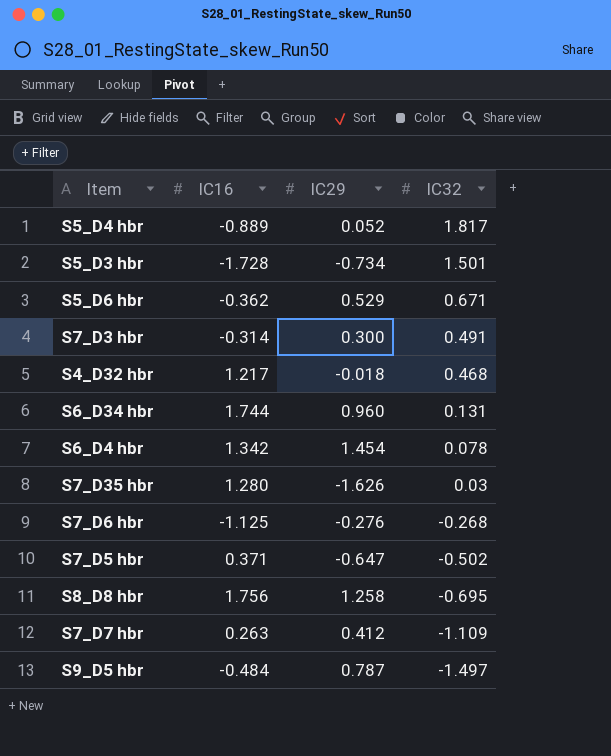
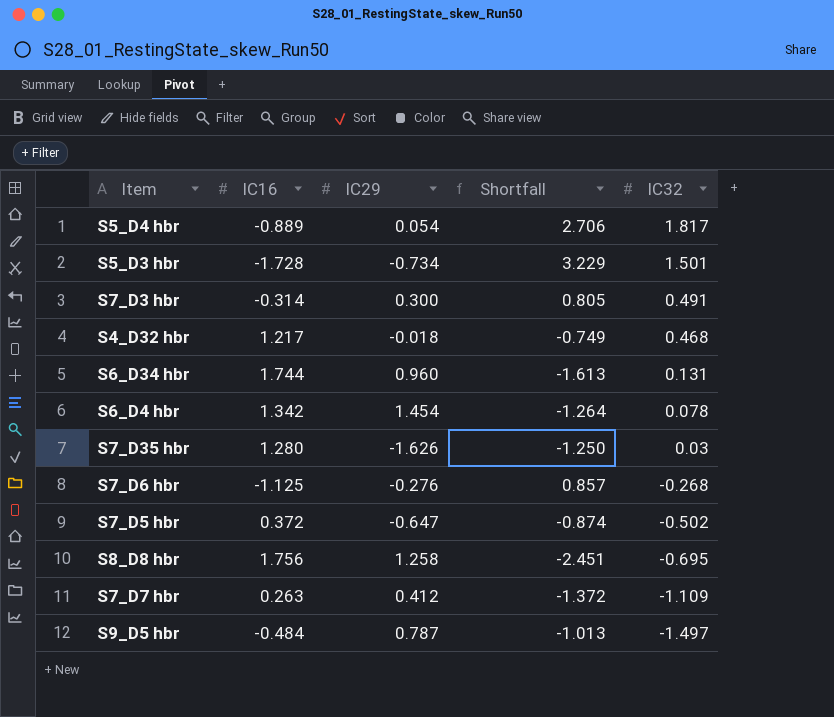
column Shortfall | formula: none -> [IC32] - [IC16]
row S5_D6 hbr: -0.362 | 0.529 | 0.671 -> none
S5_D4 hbr | IC29: 0.052 -> 0.054
S7_D5 hbr | IC16: 0.371 -> 0.372

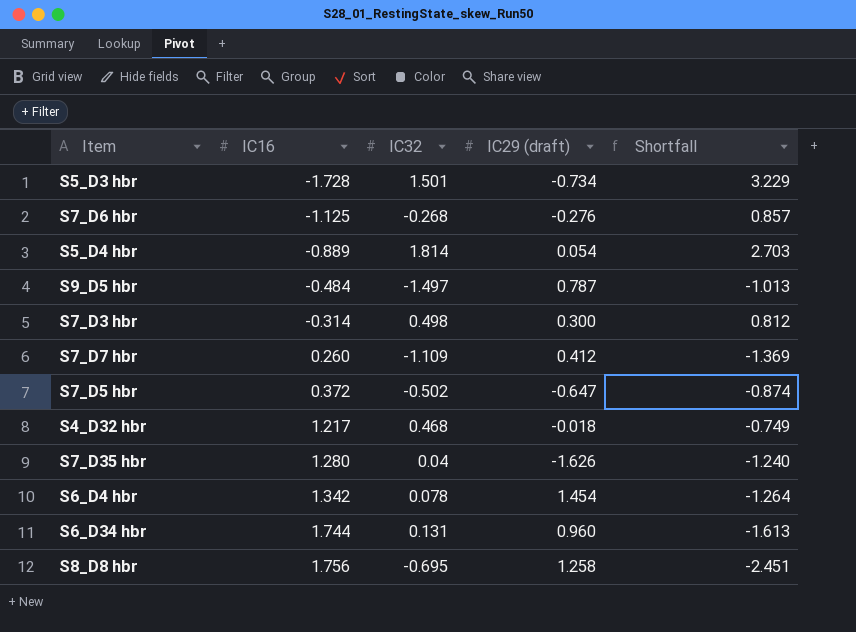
row order: IC32 descending -> IC16 ascending
column IC32 | position: 5 -> 3
column name: IC29 -> IC29 (draft)
S5_D4 hbr | IC32: 1.817 -> 1.814
S5_D4 hbr | Shortfall: 2.706 -> 2.703
S7_D3 hbr | IC32: 0.491 -> 0.498
S7_D3 hbr | Shortfall: 0.805 -> 0.812
S7_D7 hbr | IC16: 0.263 -> 0.260
S7_D7 hbr | Shortfall: -1.372 -> -1.369
S7_D35 hbr | IC32: 0.03 -> 0.04
S7_D35 hbr | Shortfall: -1.250 -> -1.240

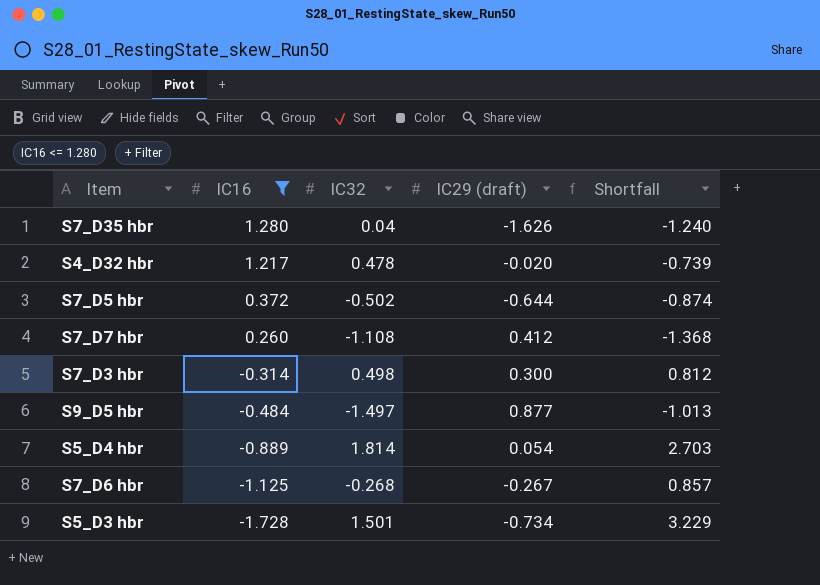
filter: none -> IC16 <= 1.280
row order: IC16 ascending -> IC16 descending
S4_D32 hbr | IC32: 0.468 -> 0.478
S4_D32 hbr | IC29 (draft): -0.018 -> -0.020
S4_D32 hbr | Shortfall: -0.749 -> -0.739
S7_D5 hbr | IC29 (draft): -0.647 -> -0.644
S7_D7 hbr | IC32: -1.109 -> -1.108
S7_D7 hbr | Shortfall: -1.369 -> -1.368
S9_D5 hbr | IC29 (draft): 0.787 -> 0.877
S7_D6 hbr | IC29 (draft): -0.276 -> -0.267

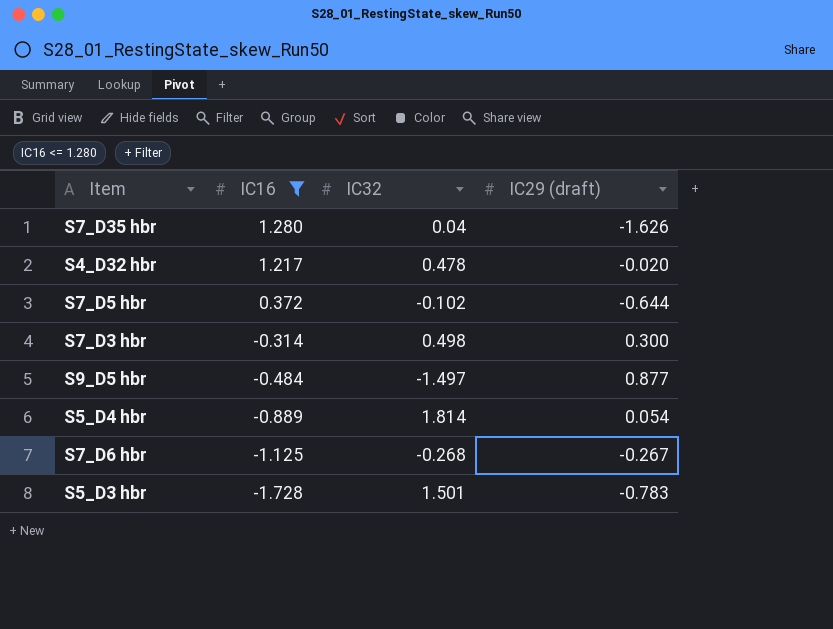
column Shortfall | formula: [IC32] - [IC16] -> none
row S7_D7 hbr: 0.260 | -1.108 | 0.412 | -1.368 -> none
S7_D5 hbr | IC32: -0.502 -> -0.102
S5_D3 hbr | IC29 (draft): -0.734 -> -0.783

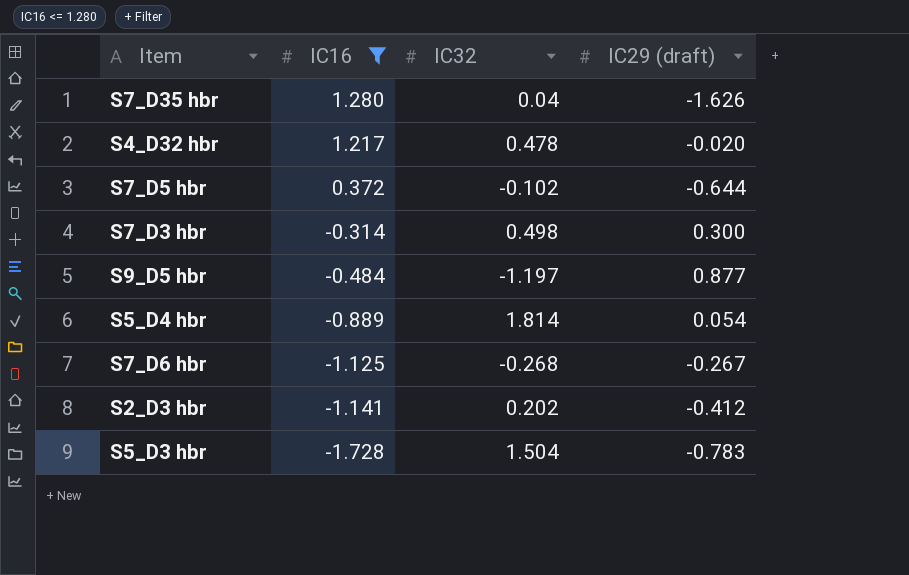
S9_D5 hbr | IC32: -1.497 -> -1.197
row S2_D3 hbr: none -> -1.141 | 0.202 | -0.412
S5_D3 hbr | IC32: 1.501 -> 1.504

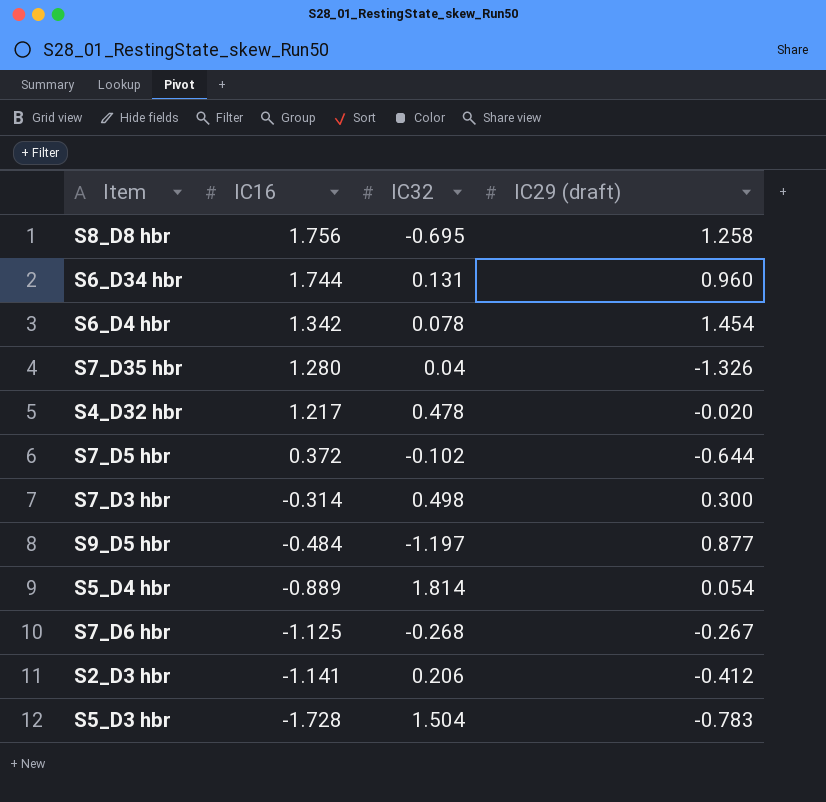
filter: IC16 <= 1.280 -> none
S7_D35 hbr | IC29 (draft): -1.626 -> -1.326
S2_D3 hbr | IC32: 0.202 -> 0.206

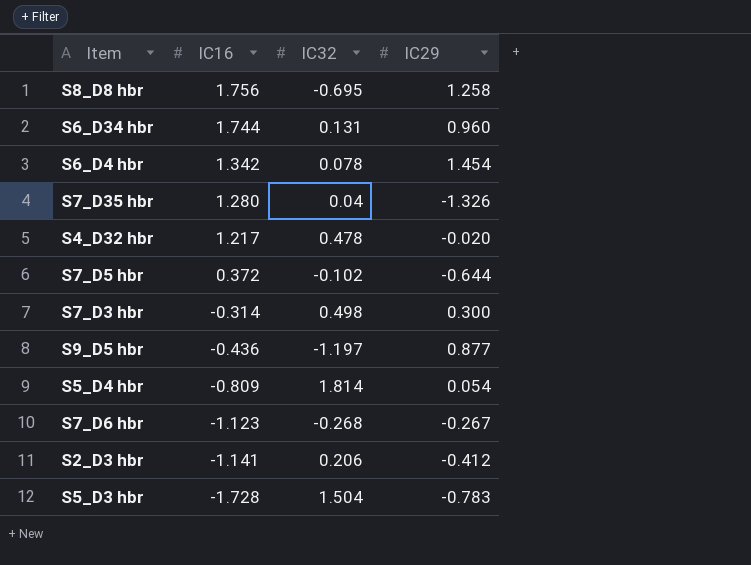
column name: IC29 (draft) -> IC29
S9_D5 hbr | IC16: -0.484 -> -0.436
S5_D4 hbr | IC16: -0.889 -> -0.809
S7_D6 hbr | IC16: -1.125 -> -1.123

